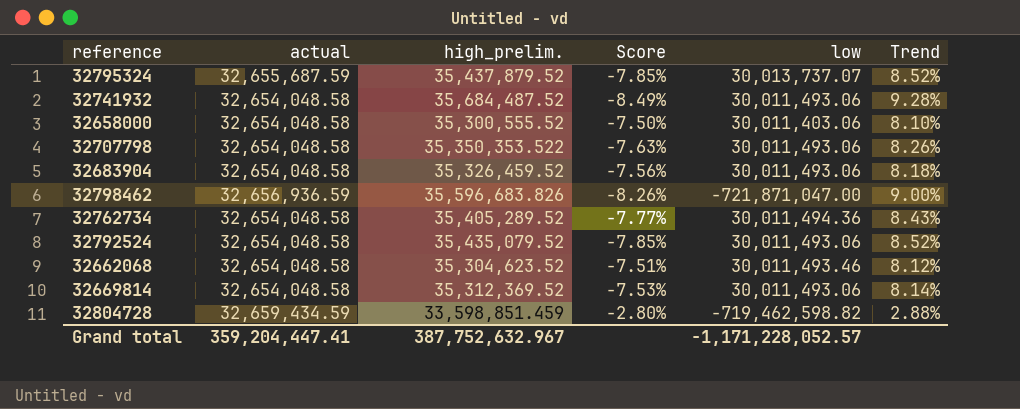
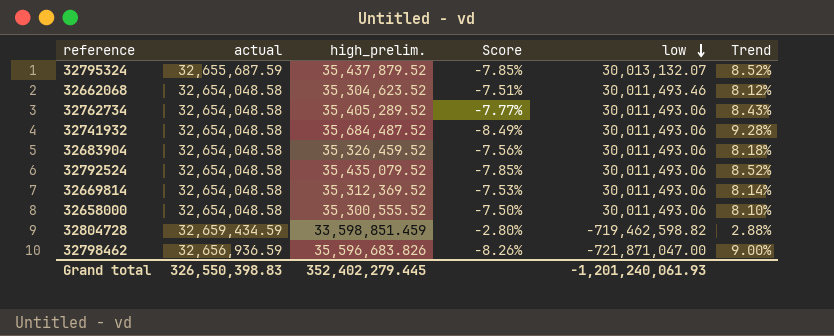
row order: none -> low descending
row 32707798: 32,654,048.58 | 35,350,353.522 | -7.63% | 30,011,493.06 | 8.26% -> none
32795324 | low: 30,013,737.07 -> 30,013,132.07
32762734 | low: 30,011,494.36 -> 30,011,493.06
32658000 | low: 30,011,403.06 -> 30,011,493.06
Grand total | actual: 359,204,447.41 -> 326,550,398.83
Grand total | high_prelim.: 387,752,632.967 -> 352,402,279.445
Grand total | low: -1,171,228,052.57 -> -1,201,240,061.93

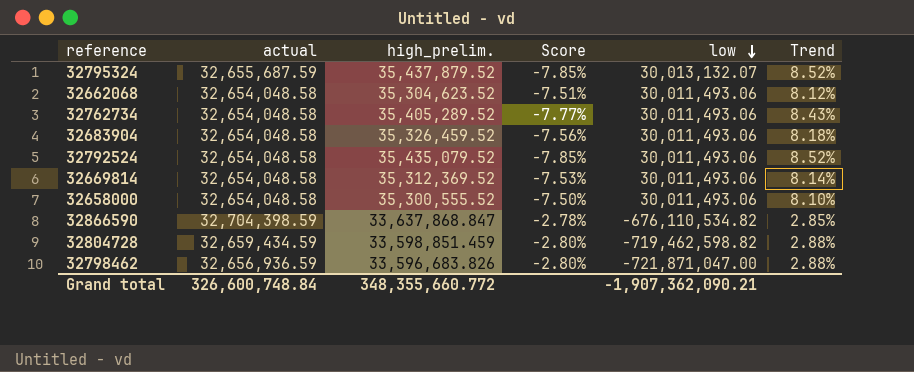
row 32741932: 32,654,048.58 | 35,684,487.52 | -8.49% | 30,011,493.06 | 9.28% -> none
32662068 | low: 30,011,493.46 -> 30,011,493.06
row 32866590: none -> 32,704,398.59 | 33,637,868.847 | -2.78% | -676,110,534.82 | 2.85%
32798462 | high_prelim.: 35,596,683.826 -> 33,596,683.826
32798462 | Score: -8.26% -> -2.80%
32798462 | Trend: 9.00% -> 2.88%
Grand total | actual: 326,550,398.83 -> 326,600,748.84
Grand total | high_prelim.: 352,402,279.445 -> 348,355,660.772
Grand total | low: -1,201,240,061.93 -> -1,907,362,090.21

